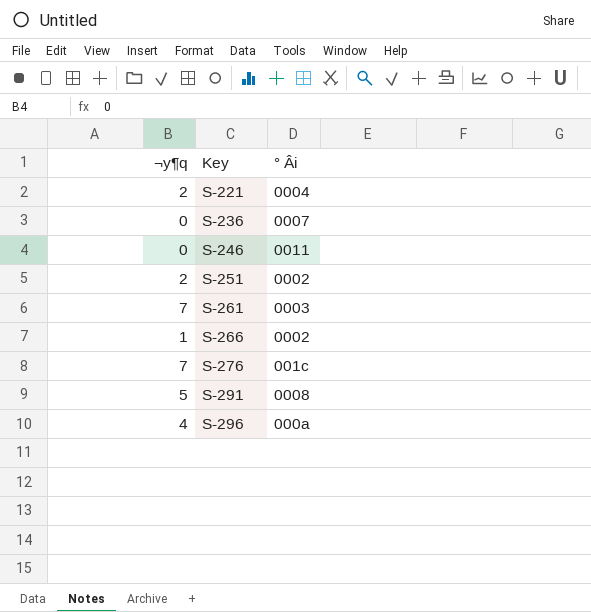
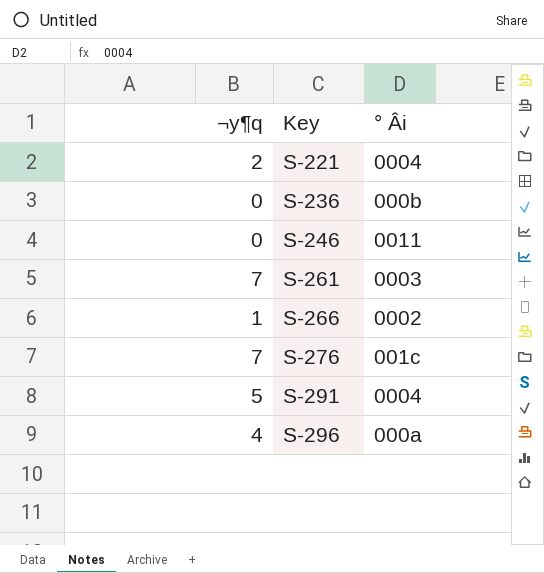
row S-251: 2 | 0002 -> none
S-236 | ° Âi: 0007 -> 000b
S-291 | ° Âi: 0008 -> 0004

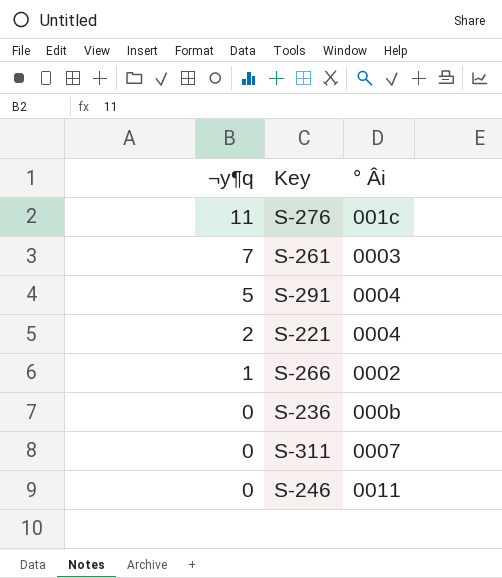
row order: Key ascending -> ¬y¶q descending
row S-296: 4 | 000a -> none
S-276 | ¬y¶q: 7 -> 11
row S-311: none -> 0 | 0007

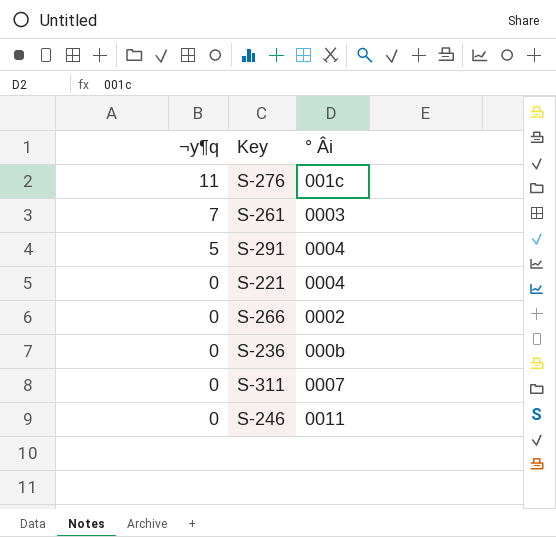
S-221 | ¬y¶q: 2 -> 0
S-266 | ¬y¶q: 1 -> 0

